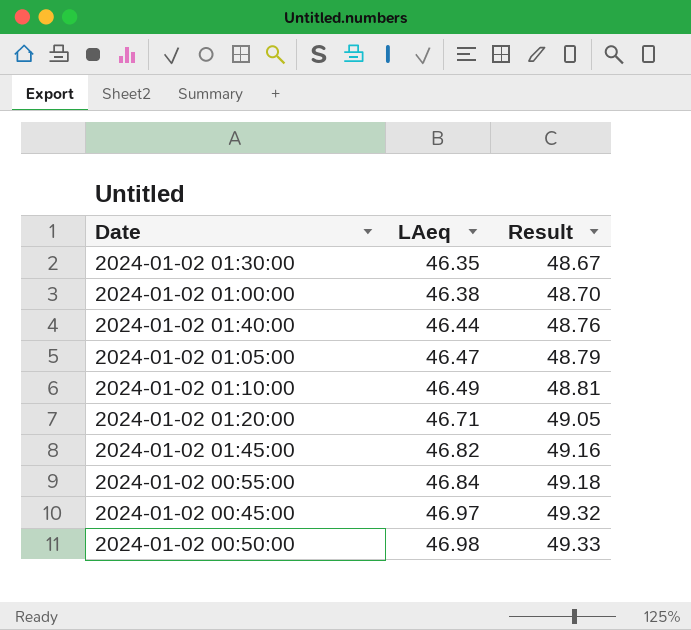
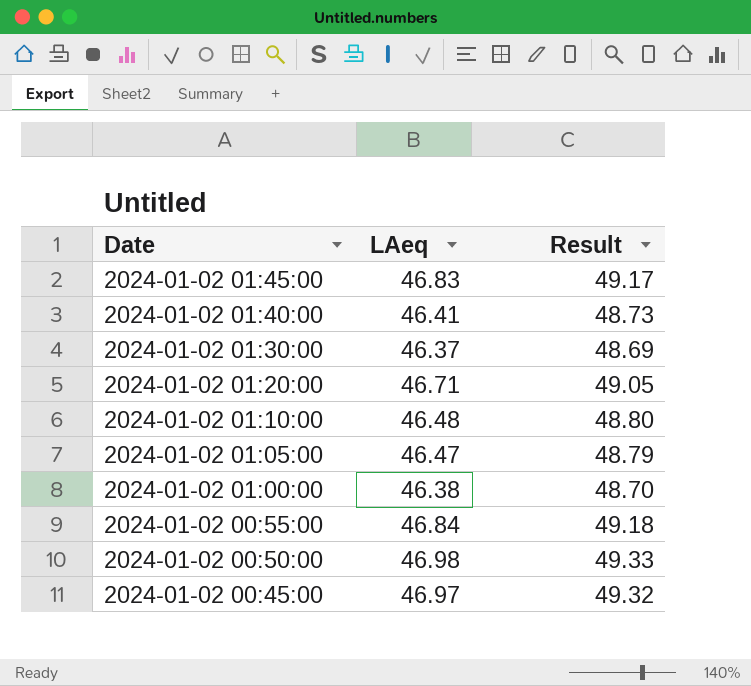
row order: LAeq ascending -> Date descending
2024-01-02 01:45:00 | LAeq: 46.82 -> 46.83
2024-01-02 01:45:00 | Result: 49.16 -> 49.17
2024-01-02 01:40:00 | LAeq: 46.44 -> 46.41
2024-01-02 01:40:00 | Result: 48.76 -> 48.73
2024-01-02 01:30:00 | LAeq: 46.35 -> 46.37
2024-01-02 01:30:00 | Result: 48.67 -> 48.69
2024-01-02 01:10:00 | LAeq: 46.49 -> 46.48
2024-01-02 01:10:00 | Result: 48.81 -> 48.80

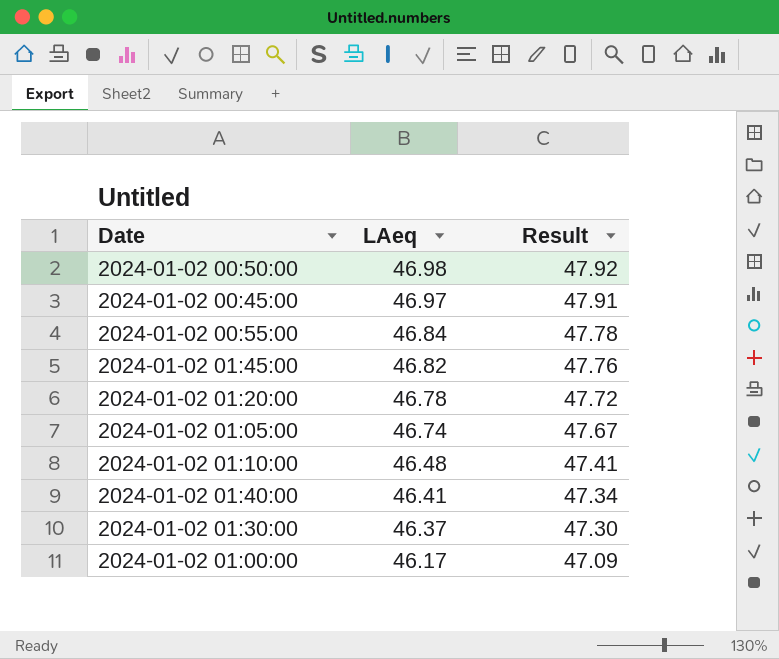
row order: Date descending -> LAeq descending
column Result | formula: [LAeq] * 1.05 -> [LAeq] * 1.02
2024-01-02 01:45:00 | LAeq: 46.83 -> 46.82
2024-01-02 01:20:00 | LAeq: 46.71 -> 46.78
2024-01-02 01:05:00 | LAeq: 46.47 -> 46.74
2024-01-02 01:00:00 | LAeq: 46.38 -> 46.17

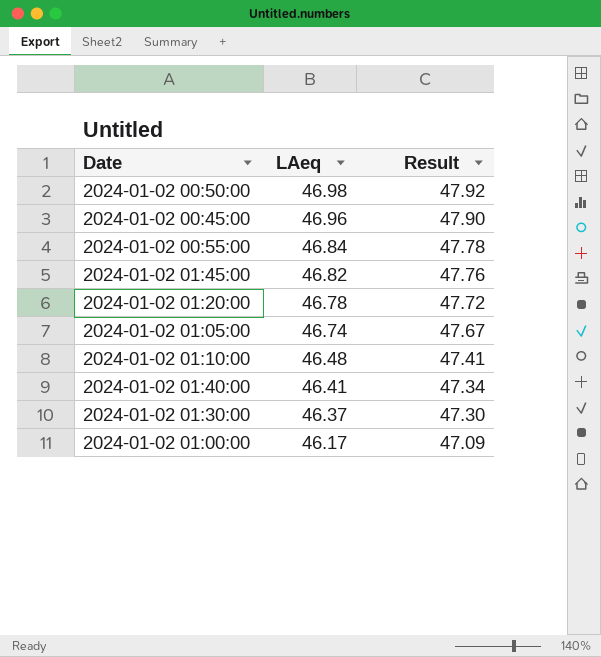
2024-01-02 00:45:00 | LAeq: 46.97 -> 46.96
2024-01-02 00:45:00 | Result: 47.91 -> 47.90

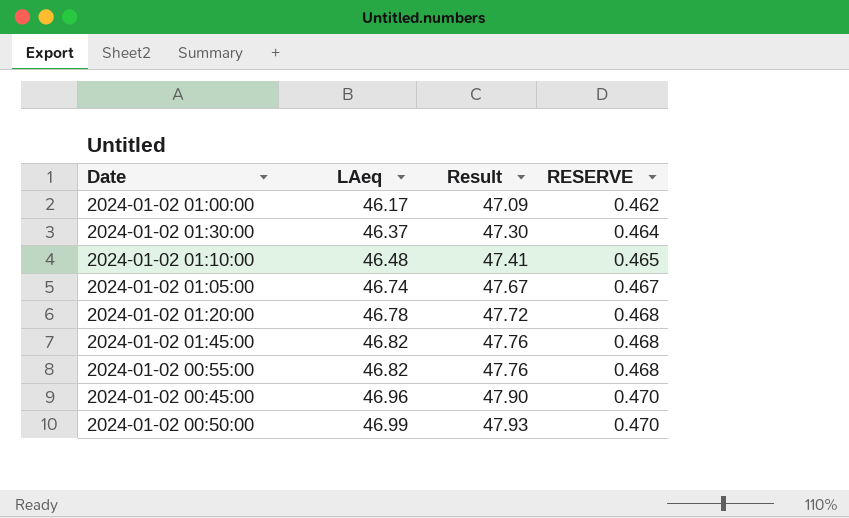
row order: LAeq descending -> LAeq ascending
column RESERVE | formula: none -> [LAeq] * 0.01
row 2024-01-02 01:40:00: 46.41 | 47.34 -> none
2024-01-02 00:55:00 | LAeq: 46.84 -> 46.82
2024-01-02 00:55:00 | Result: 47.78 -> 47.76
2024-01-02 00:50:00 | LAeq: 46.98 -> 46.99
2024-01-02 00:50:00 | Result: 47.92 -> 47.93

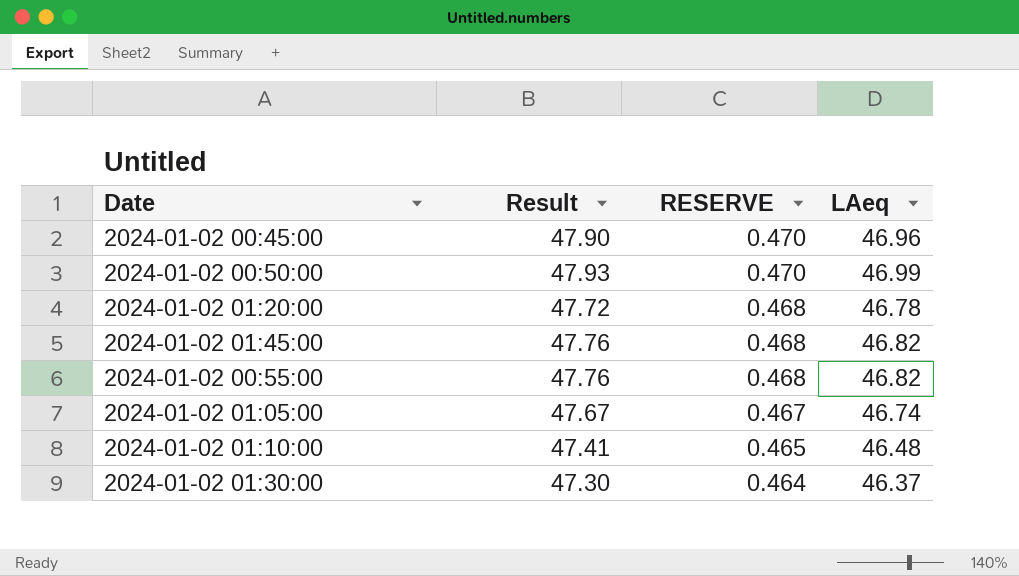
row order: LAeq ascending -> RESERVE descending
column LAeq | position: 2 -> 4
row 2024-01-02 01:00:00: 46.17 | 47.09 | 0.462 -> none

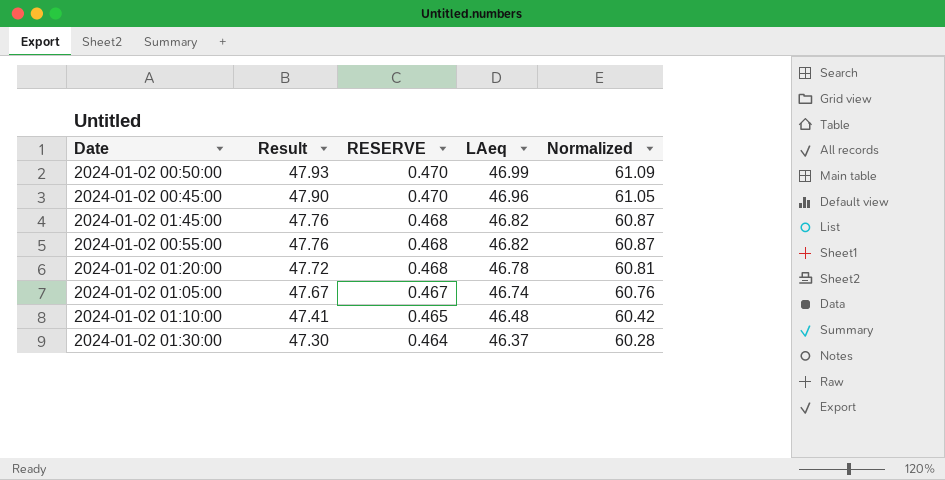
row order: RESERVE descending -> Result descending
column Normalized | formula: none -> [LAeq] * 1.3

